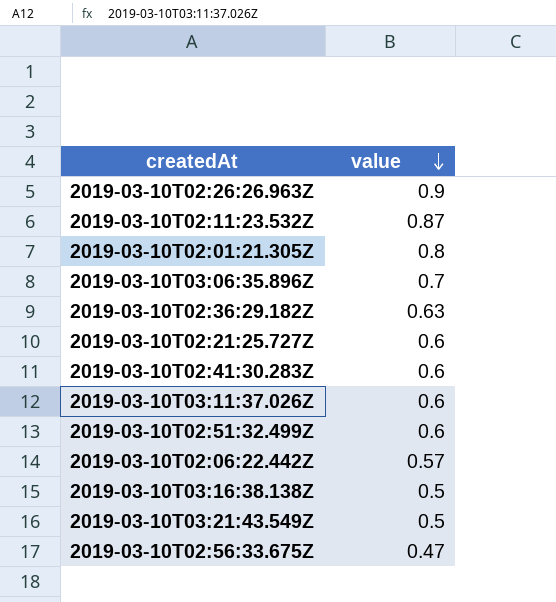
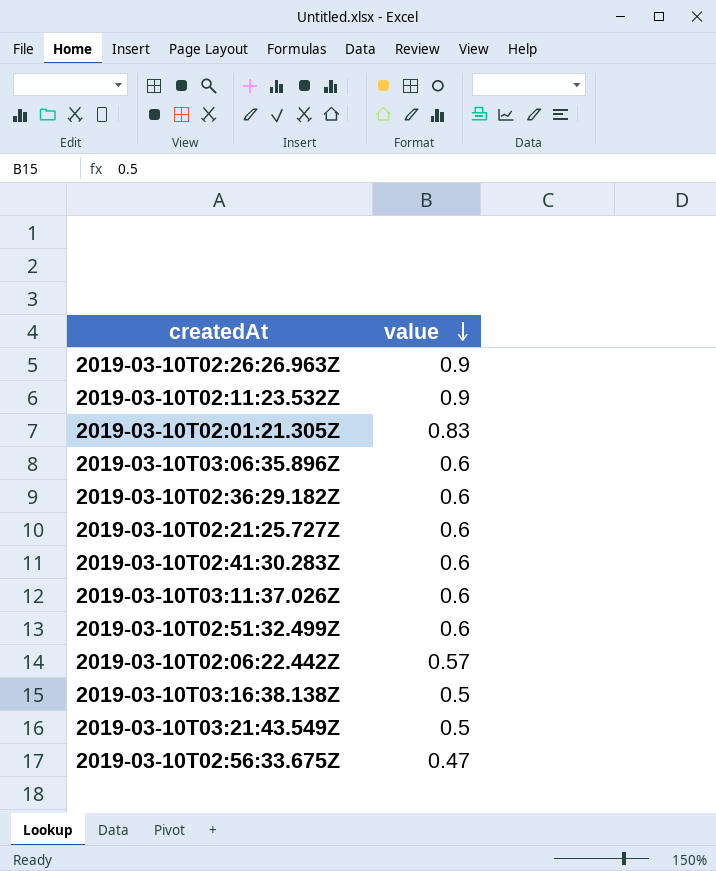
2019-03-10T02:11:23.532Z | value: 0.87 -> 0.9
2019-03-10T02:01:21.305Z | value: 0.8 -> 0.83
2019-03-10T03:06:35.896Z | value: 0.7 -> 0.6
2019-03-10T02:36:29.182Z | value: 0.63 -> 0.6

